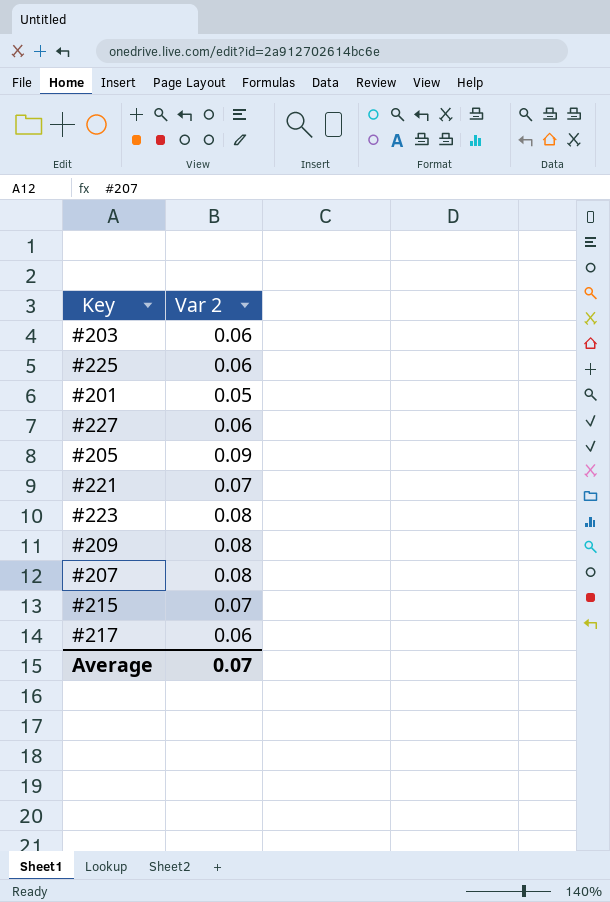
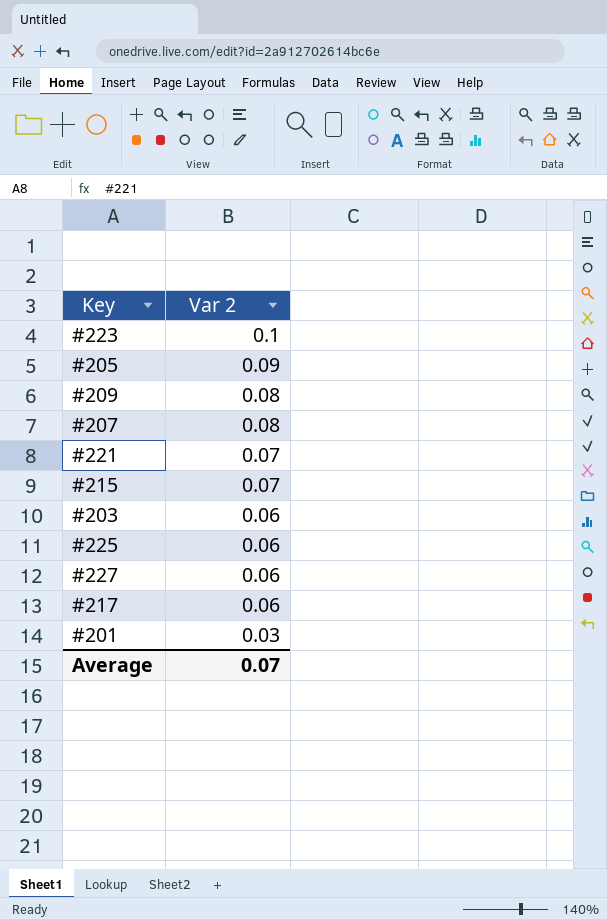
row order: none -> Var 2 descending
#223 | Var 2: 0.08 -> 0.1
#201 | Var 2: 0.05 -> 0.03

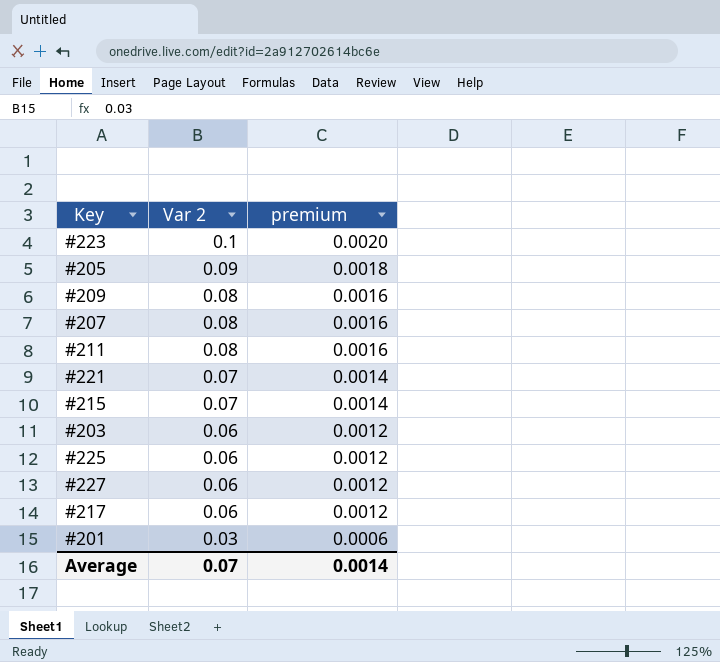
column premium | formula: none -> [Var 2] * 0.02
row #211: none -> 0.08 | 0.0016

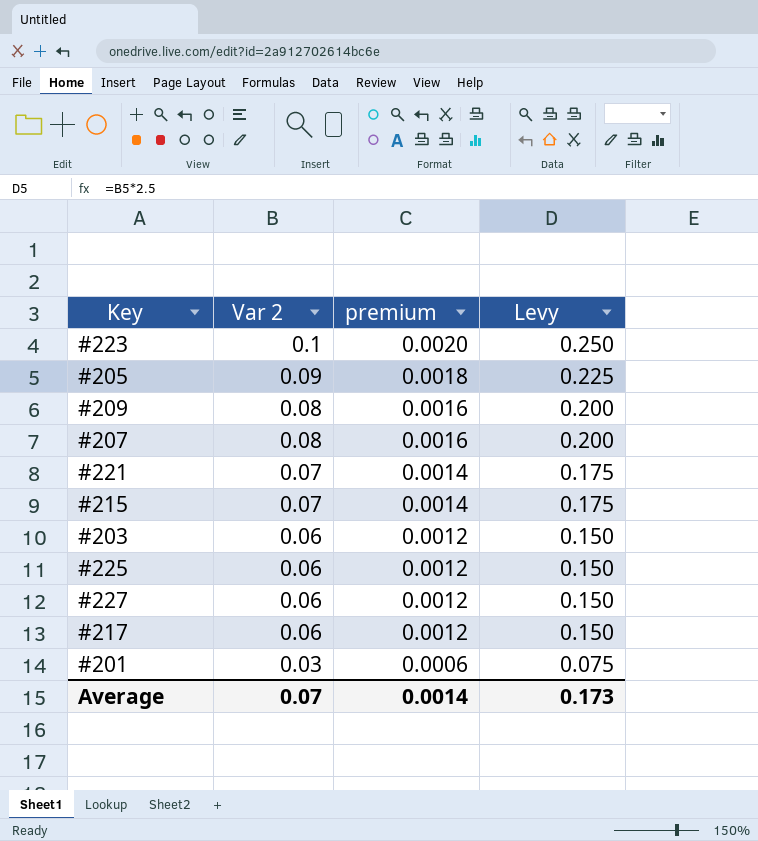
column Levy | formula: none -> [Var 2] * 2.5
row #211: 0.08 | 0.0016 -> none

